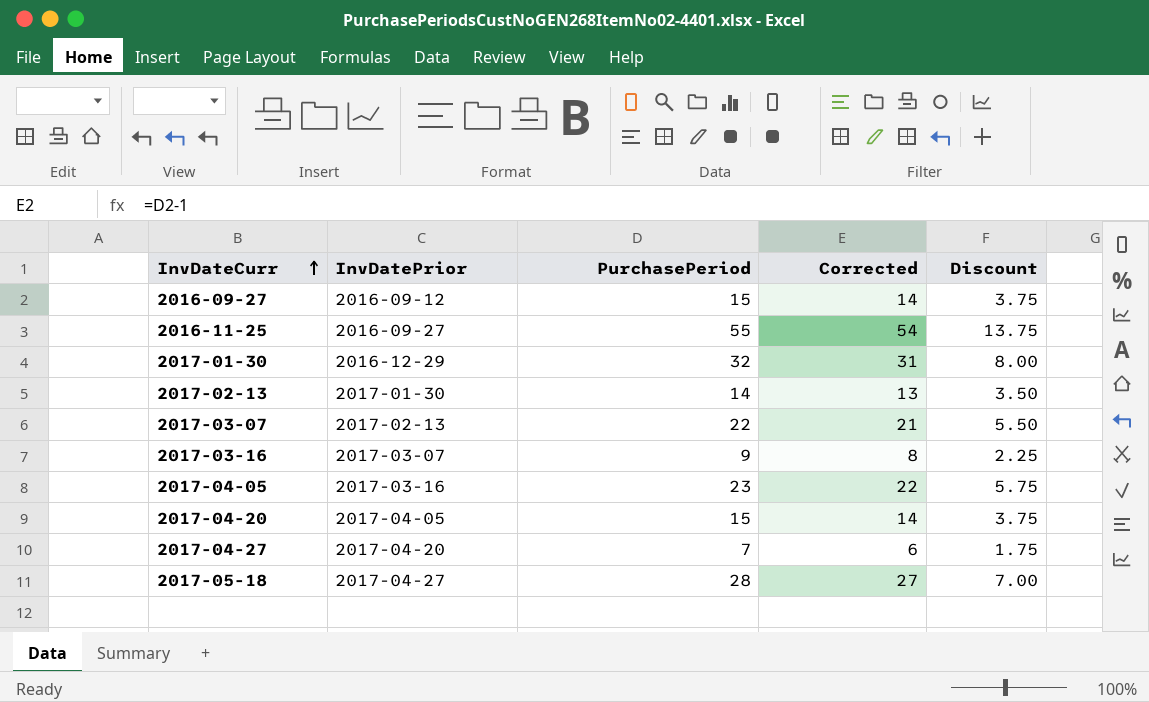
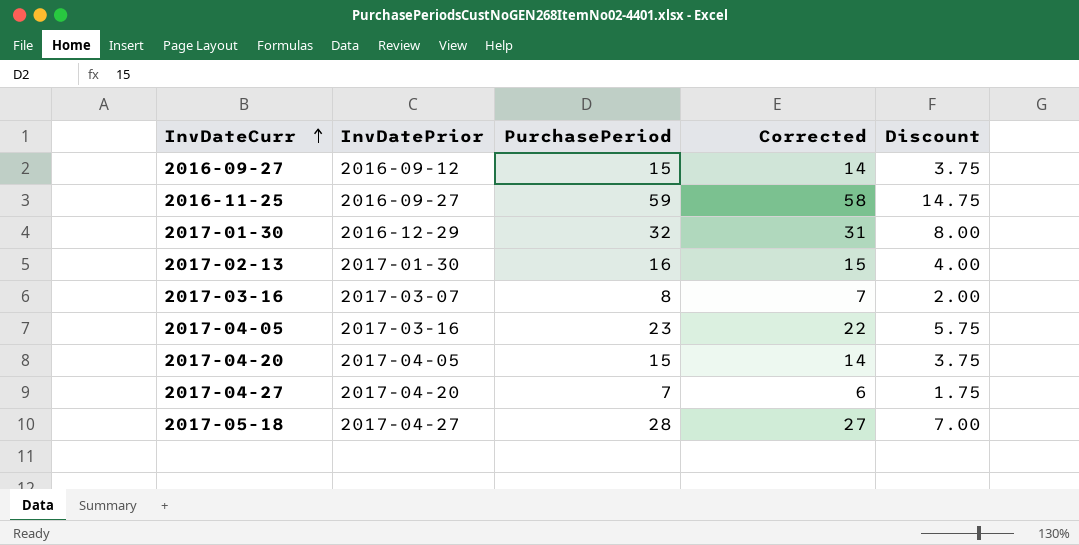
row 2017-03-07: 2017-02-13 | 22 | 21 | 5.50 -> none
2016-11-25 | PurchasePeriod: 55 -> 59
2016-11-25 | Corrected: 54 -> 58
2016-11-25 | Discount: 13.75 -> 14.75
2017-02-13 | PurchasePeriod: 14 -> 16
2017-02-13 | Corrected: 13 -> 15
2017-02-13 | Discount: 3.50 -> 4.00
2017-03-16 | PurchasePeriod: 9 -> 8
2017-03-16 | Corrected: 8 -> 7
2017-03-16 | Discount: 2.25 -> 2.00

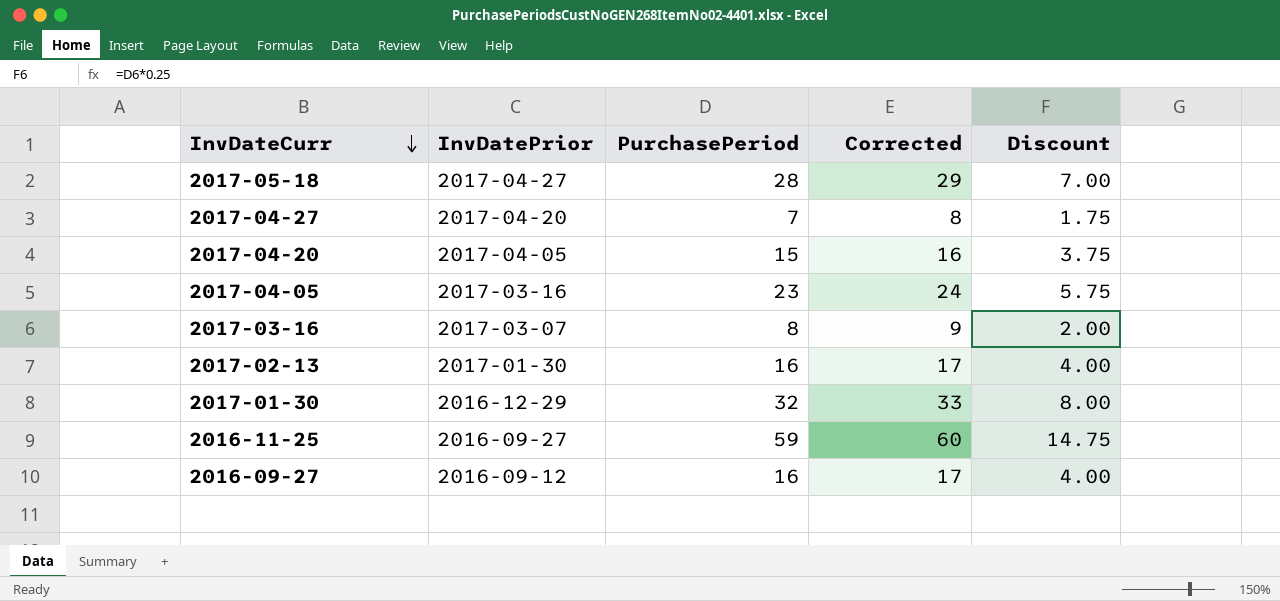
row order: InvDateCurr ascending -> InvDateCurr descending
column Corrected | formula: [PurchasePeriod] - 1 -> [PurchasePeriod] + 1
2016-09-27 | PurchasePeriod: 15 -> 16
2016-09-27 | Discount: 3.75 -> 4.00

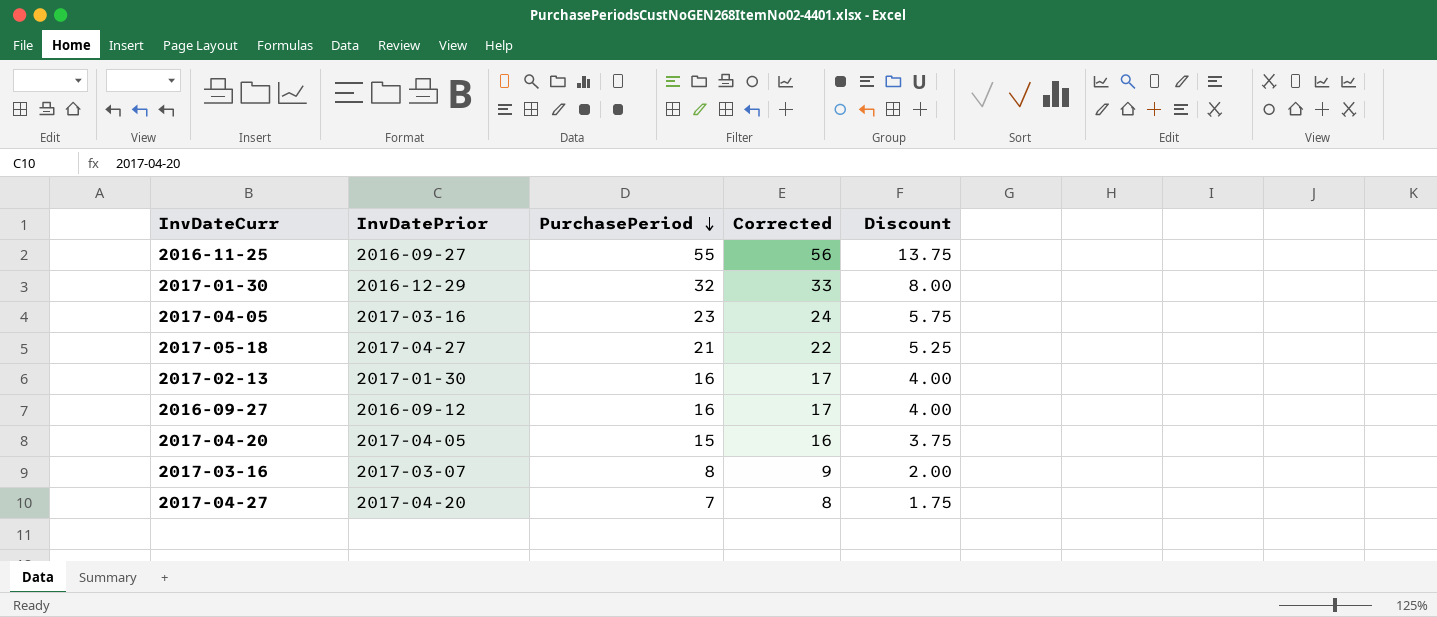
row order: InvDateCurr descending -> PurchasePeriod descending
2016-11-25 | PurchasePeriod: 59 -> 55
2016-11-25 | Corrected: 60 -> 56
2016-11-25 | Discount: 14.75 -> 13.75
2017-05-18 | PurchasePeriod: 28 -> 21
2017-05-18 | Corrected: 29 -> 22
2017-05-18 | Discount: 7.00 -> 5.25

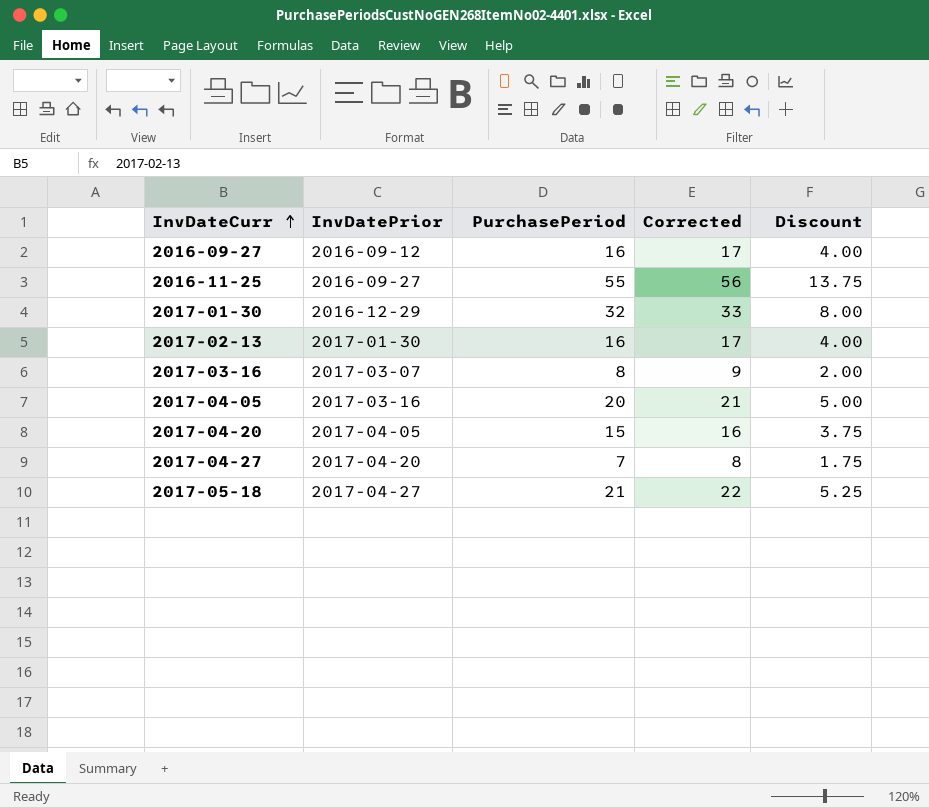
row order: PurchasePeriod descending -> InvDateCurr ascending
2017-04-05 | PurchasePeriod: 23 -> 20
2017-04-05 | Corrected: 24 -> 21
2017-04-05 | Discount: 5.75 -> 5.00

